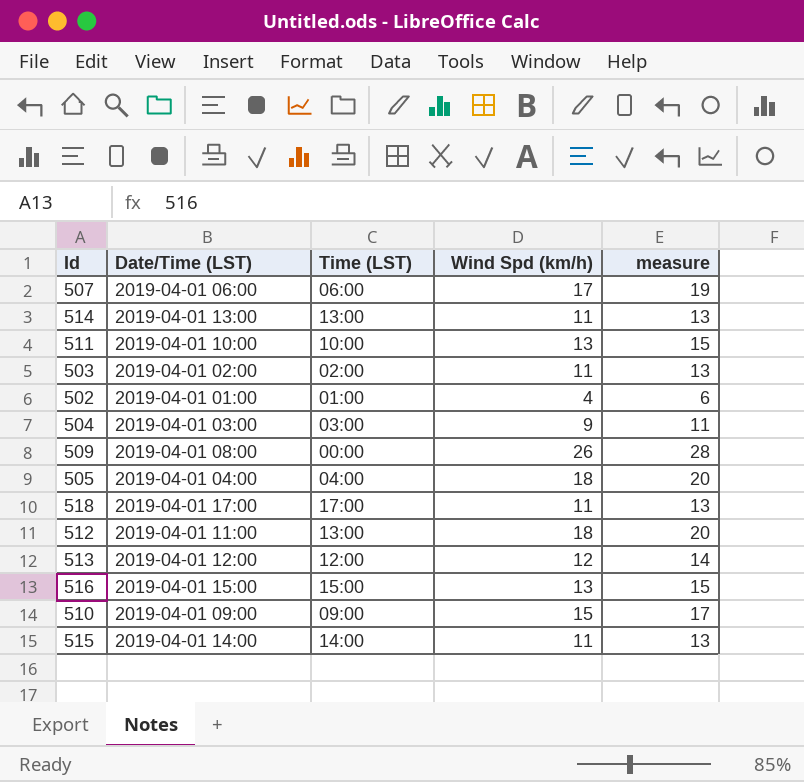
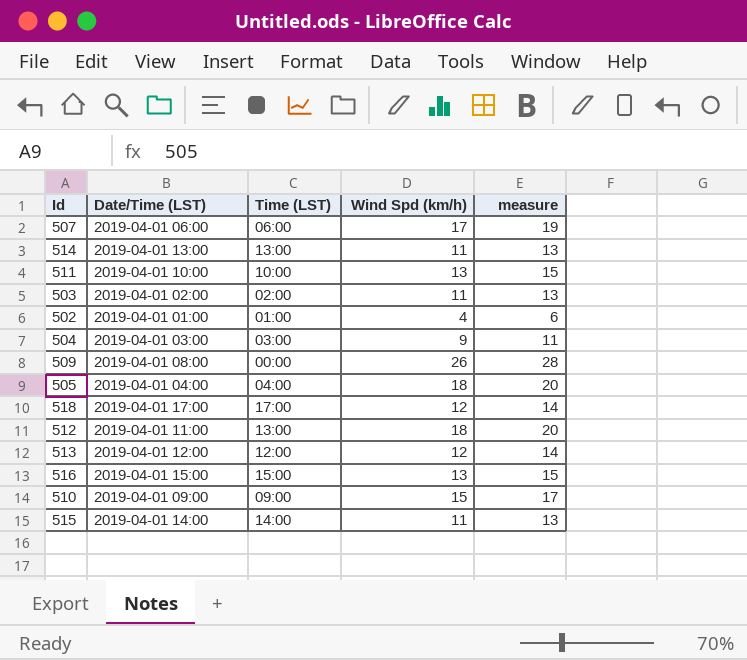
518 | Wind Spd (km/h): 11 -> 12
518 | measure: 13 -> 14

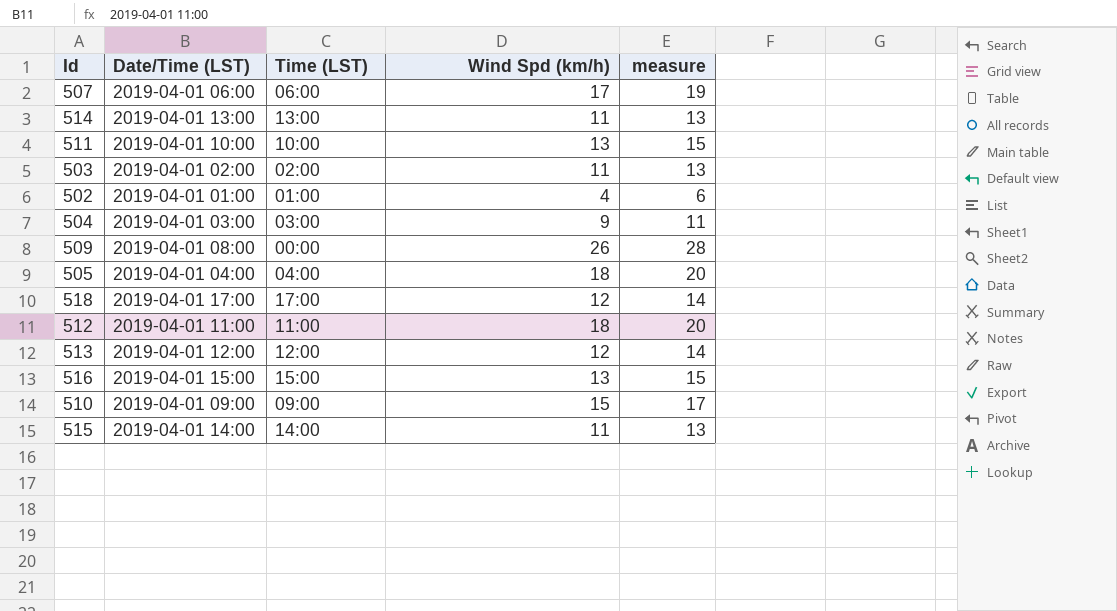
512 | Time (LST): 13:00 -> 11:00

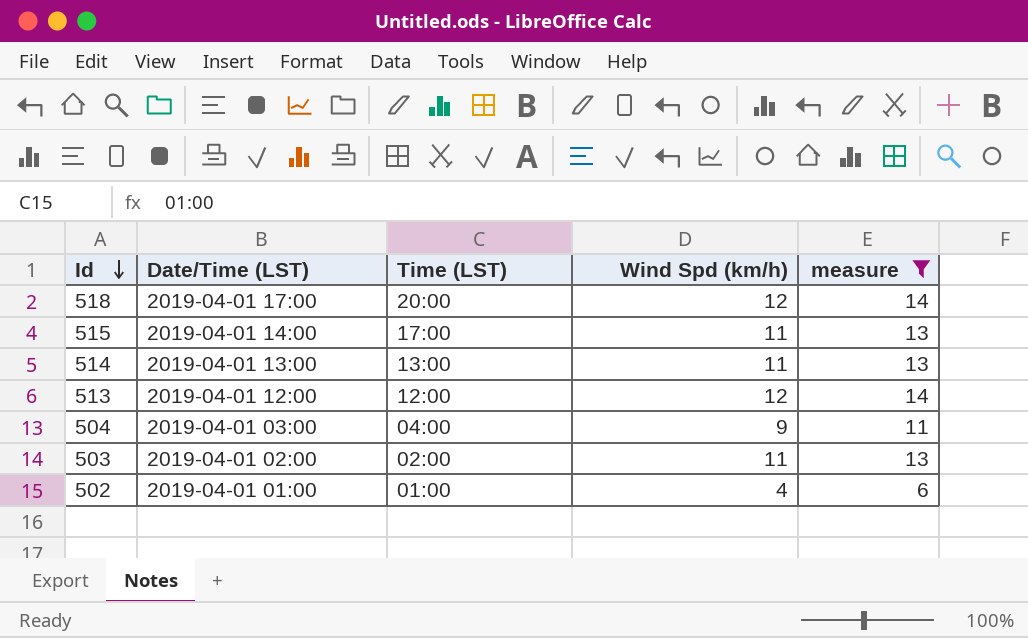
filter: none -> measure <= 14
row order: none -> Id descending
518 | Time (LST): 17:00 -> 20:00
515 | Time (LST): 14:00 -> 17:00
504 | Time (LST): 03:00 -> 04:00

